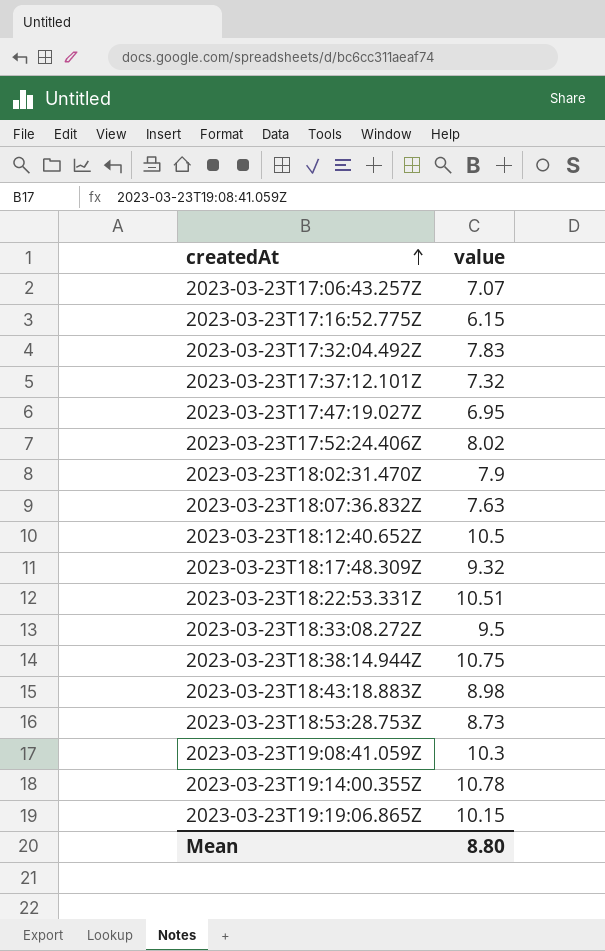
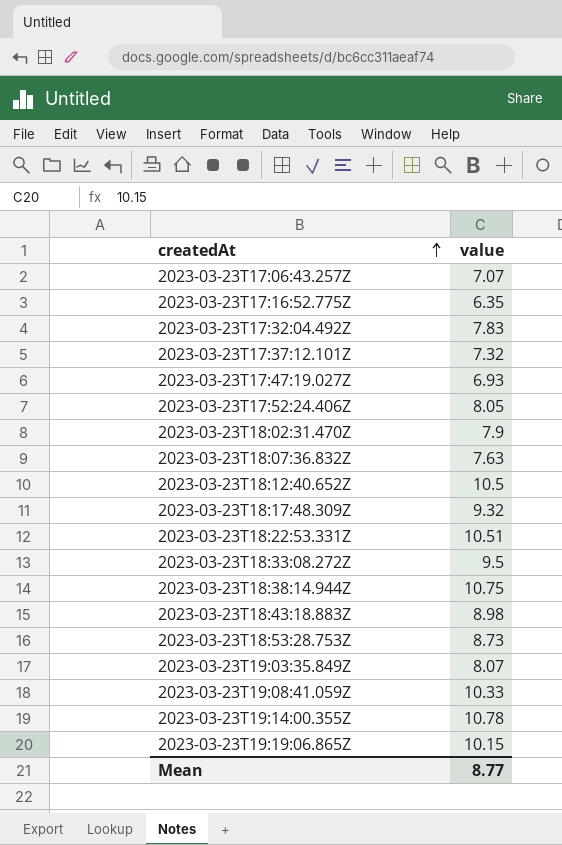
2023-03-23T17:16:52.775Z | value: 6.15 -> 6.35
2023-03-23T17:47:19.027Z | value: 6.95 -> 6.93
2023-03-23T17:52:24.406Z | value: 8.02 -> 8.05
row 2023-03-23T19:03:35.849Z: none -> 8.07
2023-03-23T19:08:41.059Z | value: 10.3 -> 10.33
Mean | value: 8.80 -> 8.77

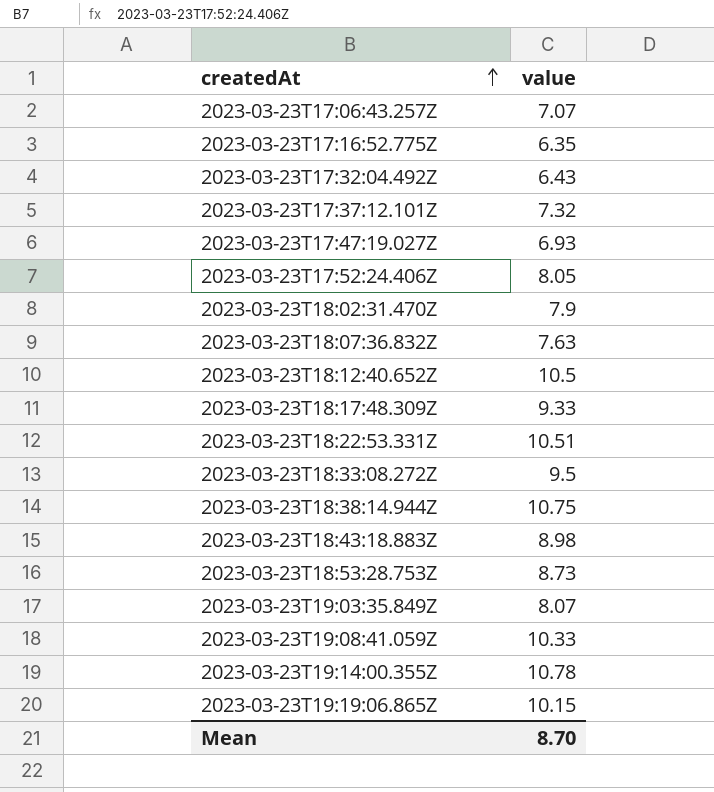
2023-03-23T17:32:04.492Z | value: 7.83 -> 6.43
2023-03-23T18:17:48.309Z | value: 9.32 -> 9.33
Mean | value: 8.77 -> 8.70

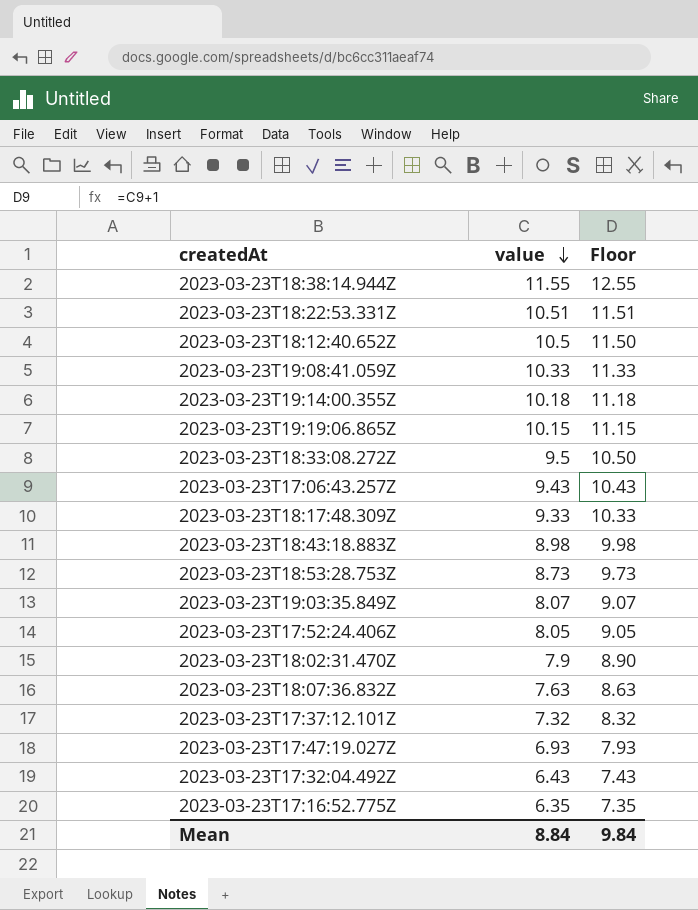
row order: createdAt ascending -> value descending
column Floor | formula: none -> [value] + 1
2023-03-23T18:38:14.944Z | value: 10.75 -> 11.55
2023-03-23T19:14:00.355Z | value: 10.78 -> 10.18
2023-03-23T17:06:43.257Z | value: 7.07 -> 9.43
Mean | value: 8.70 -> 8.84

